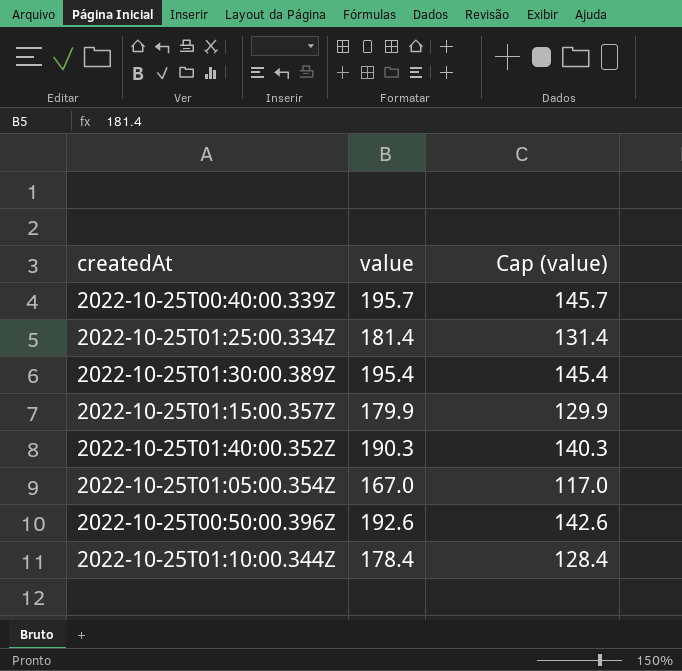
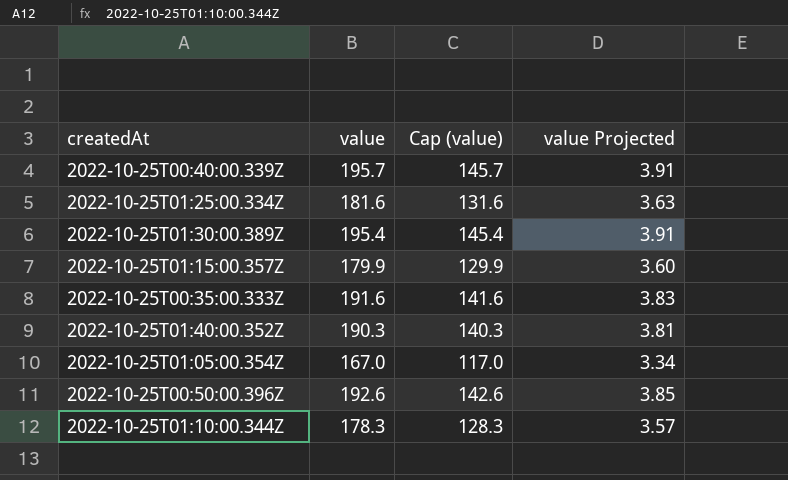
column value Projected | formula: none -> [value] * 0.02
2022-10-25T01:25:00.334Z | value: 181.4 -> 181.6
2022-10-25T01:25:00.334Z | Cap (value): 131.4 -> 131.6
row 2022-10-25T00:35:00.333Z: none -> 191.6 | 141.6 | 3.83
2022-10-25T01:10:00.344Z | value: 178.4 -> 178.3
2022-10-25T01:10:00.344Z | Cap (value): 128.4 -> 128.3

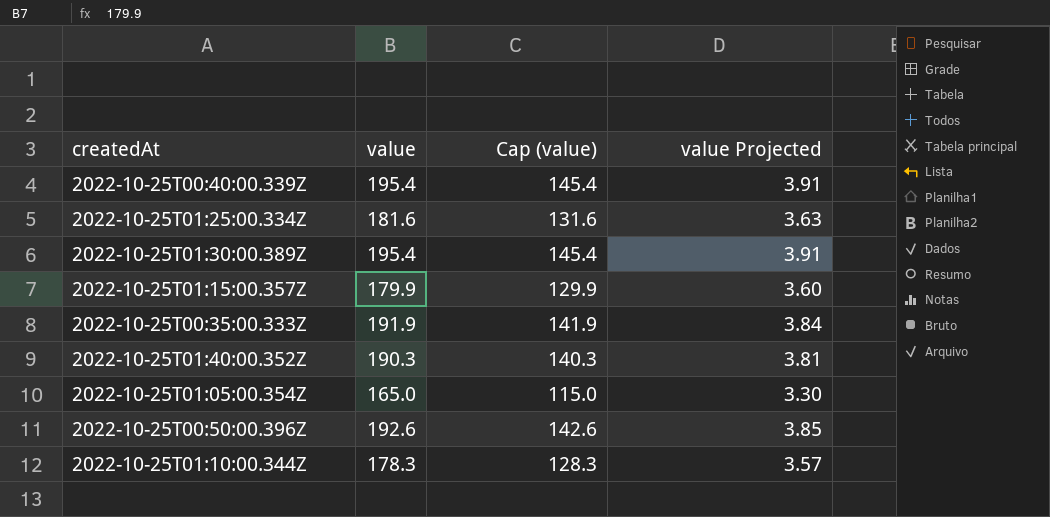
2022-10-25T00:40:00.339Z | value: 195.7 -> 195.4
2022-10-25T00:40:00.339Z | Cap (value): 145.7 -> 145.4
2022-10-25T00:35:00.333Z | value: 191.6 -> 191.9
2022-10-25T00:35:00.333Z | Cap (value): 141.6 -> 141.9
2022-10-25T00:35:00.333Z | value Projected: 3.83 -> 3.84
2022-10-25T01:05:00.354Z | value: 167.0 -> 165.0
2022-10-25T01:05:00.354Z | Cap (value): 117.0 -> 115.0
2022-10-25T01:05:00.354Z | value Projected: 3.34 -> 3.30

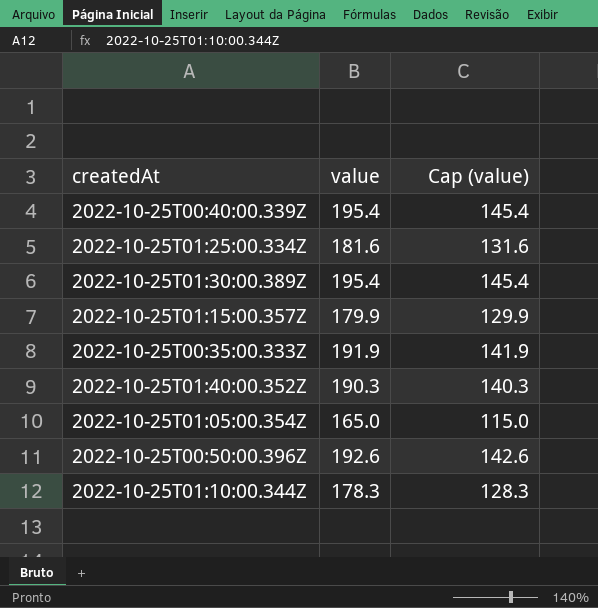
column value Projected | formula: [value] * 0.02 -> none

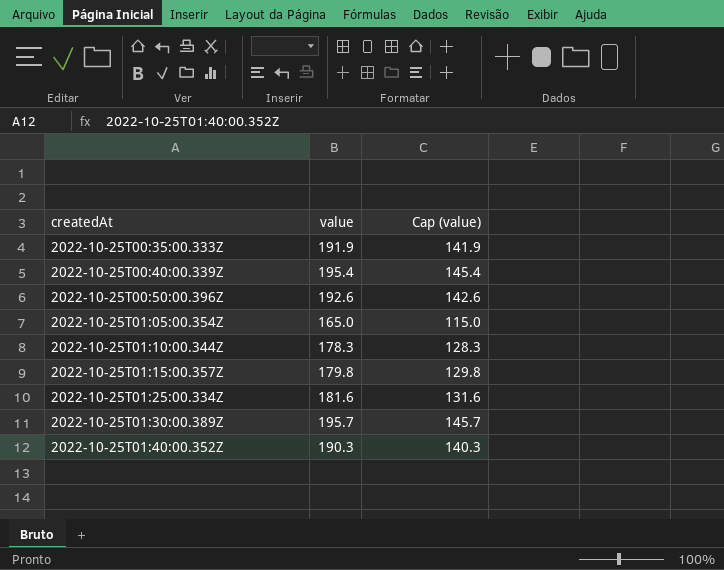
row order: none -> createdAt ascending
2022-10-25T01:15:00.357Z | value: 179.9 -> 179.8
2022-10-25T01:15:00.357Z | Cap (value): 129.9 -> 129.8
2022-10-25T01:30:00.389Z | value: 195.4 -> 195.7
2022-10-25T01:30:00.389Z | Cap (value): 145.4 -> 145.7

